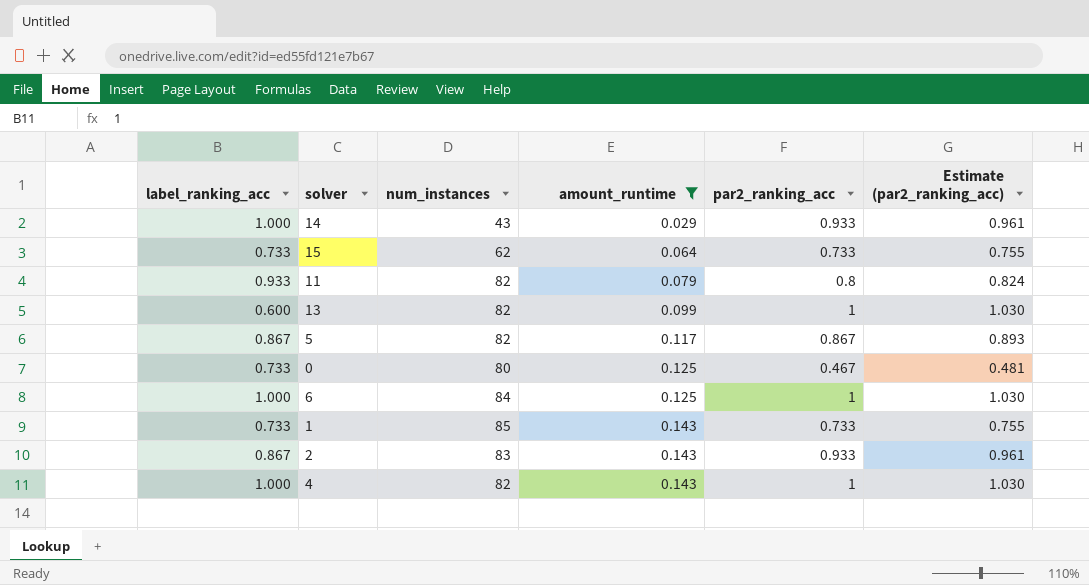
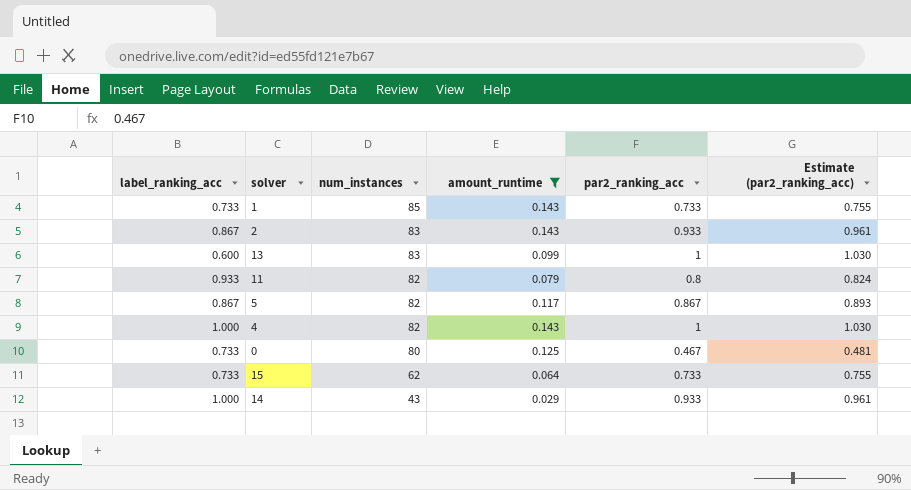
row order: amount_runtime ascending -> num_instances descending
row 6: 1.000 | 84 | 0.125 | 1 | 1.030 -> none
13 | num_instances: 82 -> 83

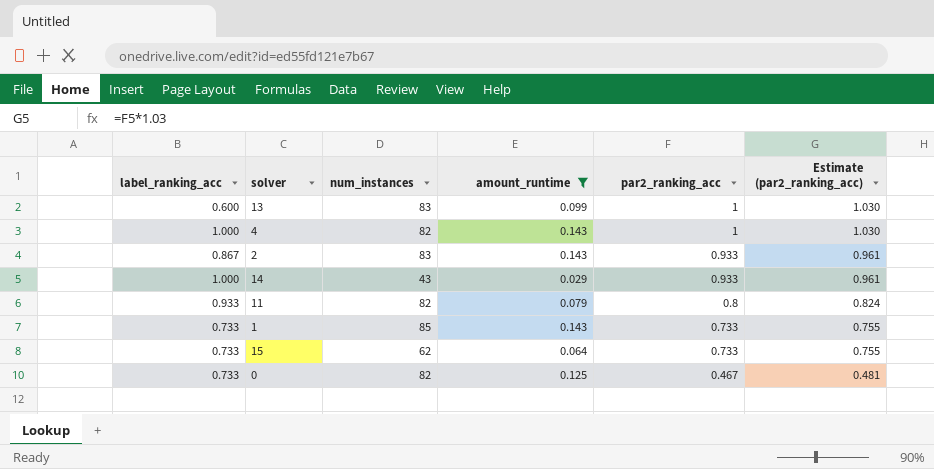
row order: num_instances descending -> par2_ranking_acc descending
row 5: 0.867 | 82 | 0.117 | 0.867 | 0.893 -> none
0 | num_instances: 80 -> 82

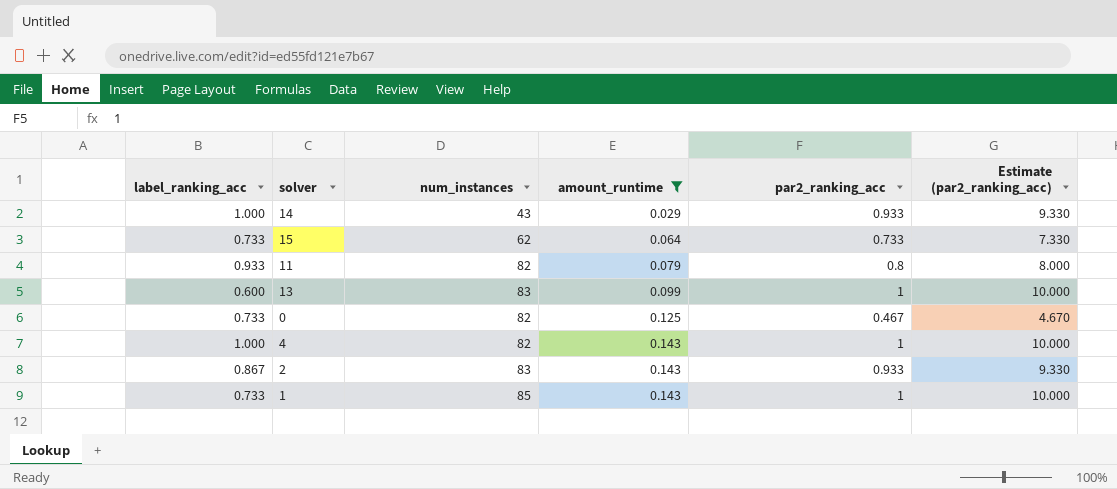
row order: par2_ranking_acc descending -> amount_runtime ascending
column Estimate (par2_ranking_acc) | formula: [par2_ranking_acc] * 1.03 -> [par2_ranking_acc] * 10
1 | par2_ranking_acc: 0.733 -> 1

